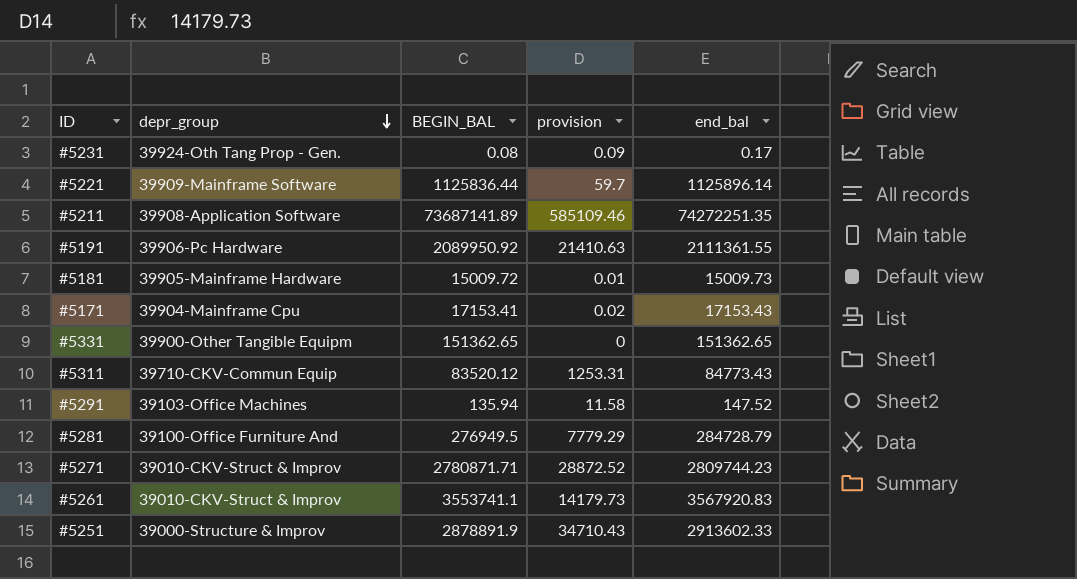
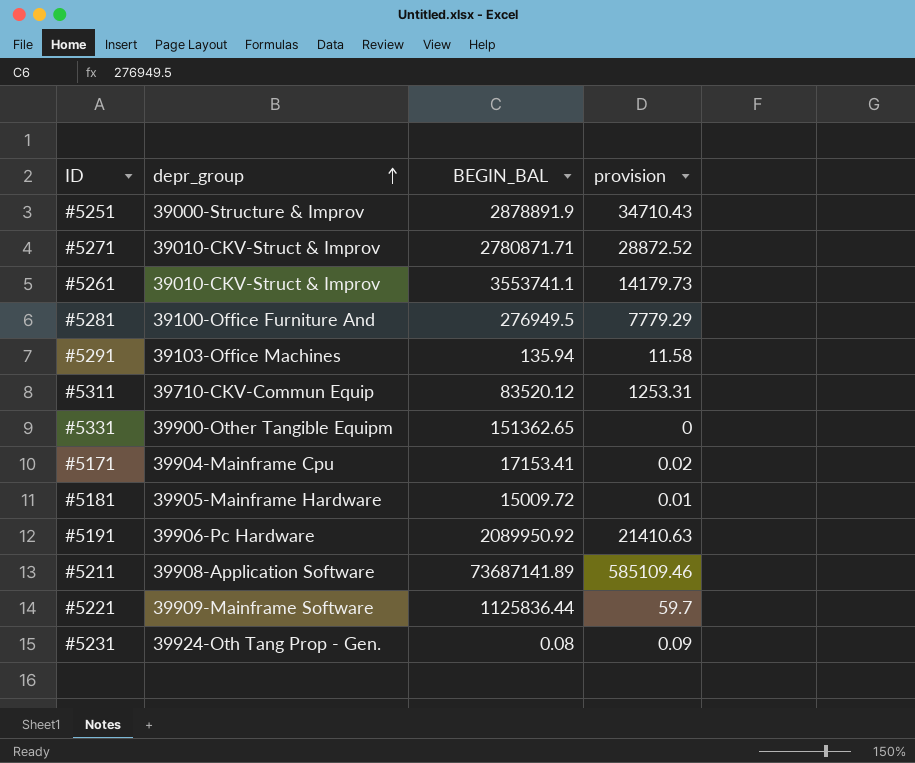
row order: depr_group descending -> depr_group ascending
column end_bal | formula: [BEGIN_BAL] + [provision] -> none

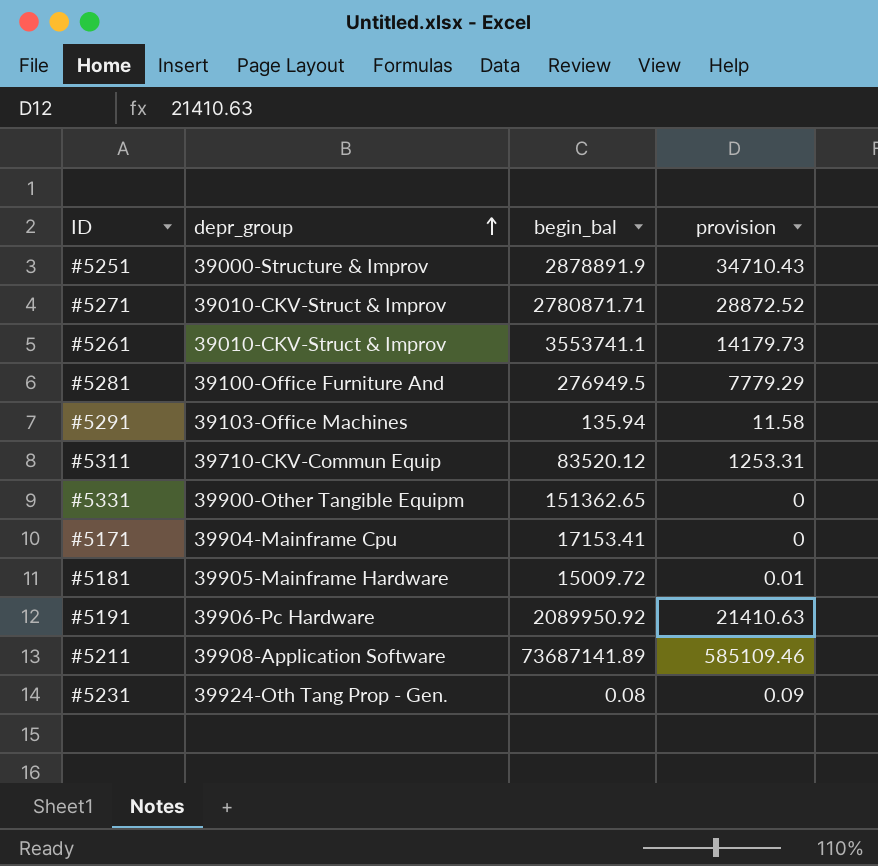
column name: BEGIN_BAL -> begin_bal
row #5221: 39909-Mainframe Software | 1125836.44 | 59.7 -> none
#5171 | provision: 0.02 -> 0

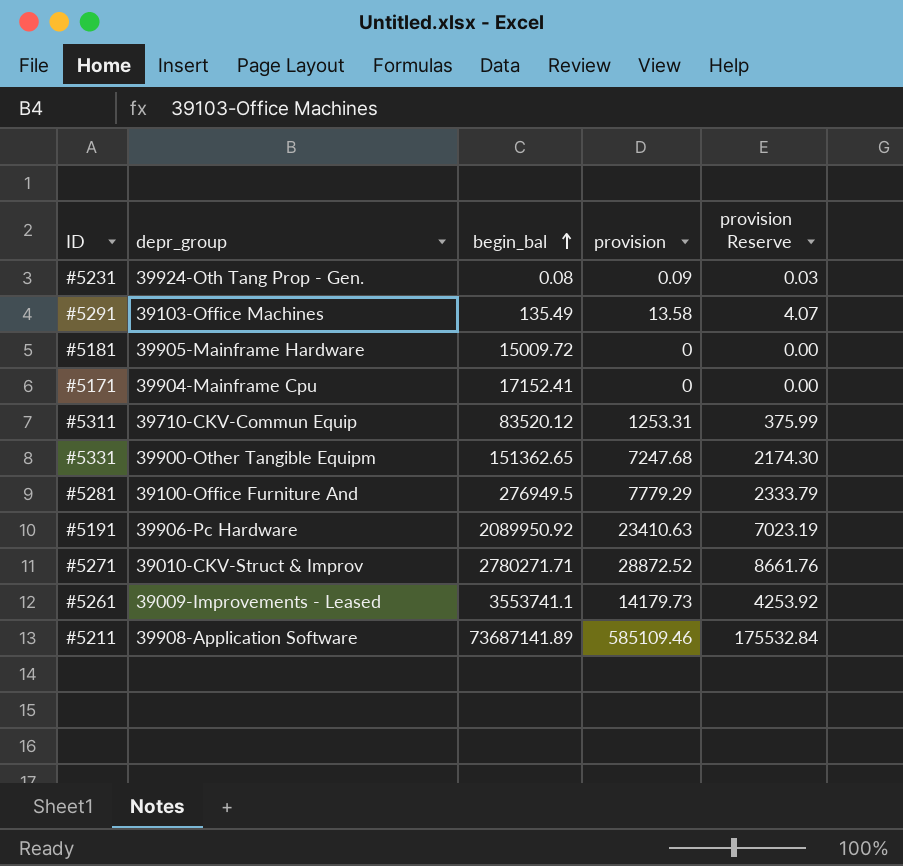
row order: depr_group ascending -> begin_bal ascending
column provision Reserve | formula: none -> [provision] * 0.3
row #5251: 39000-Structure & Improv | 2878891.9 | 34710.43 -> none
#5291 | begin_bal: 135.94 -> 135.49
#5291 | provision: 11.58 -> 13.58
#5181 | provision: 0.01 -> 0
#5171 | begin_bal: 17153.41 -> 17152.41
#5331 | provision: 0 -> 7247.68
#5191 | provision: 21410.63 -> 23410.63
#5271 | begin_bal: 2780871.71 -> 2780271.71
#5261 | depr_group: 39010-CKV-Struct & Improv -> 39009-Improvements - Leased

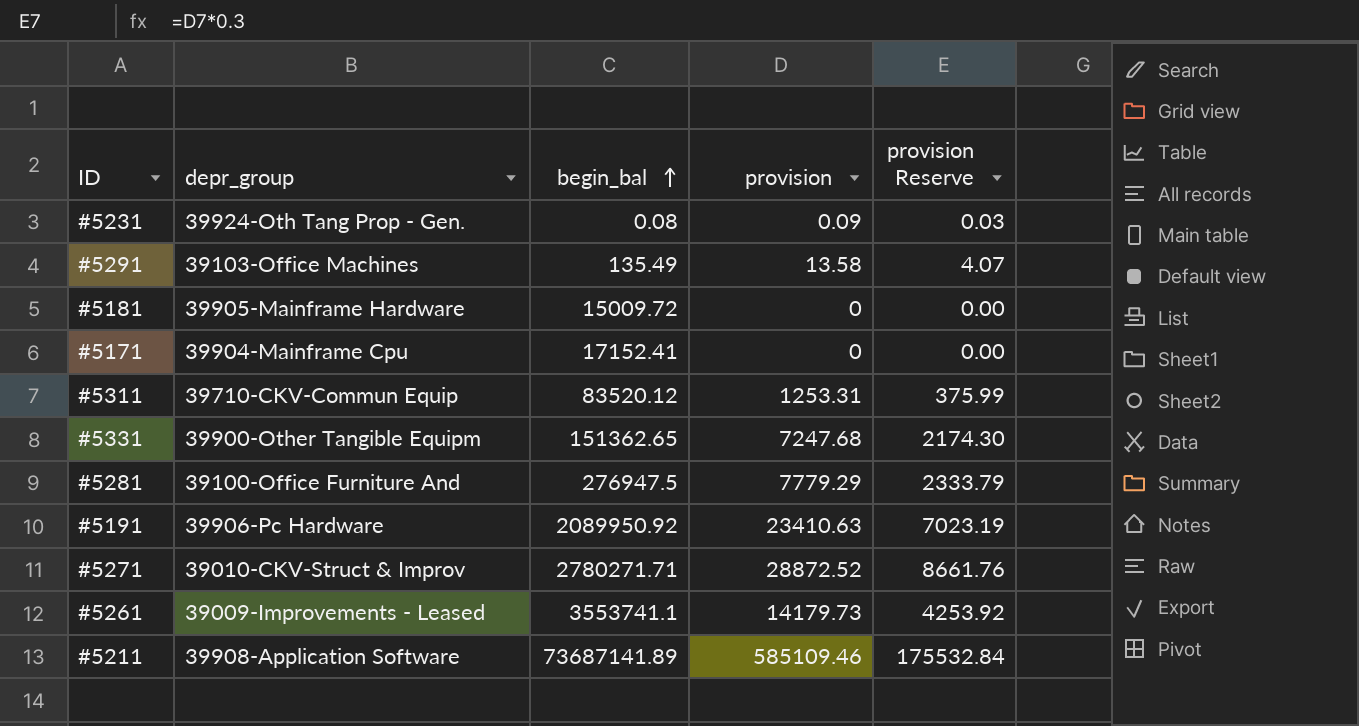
#5281 | begin_bal: 276949.5 -> 276947.5

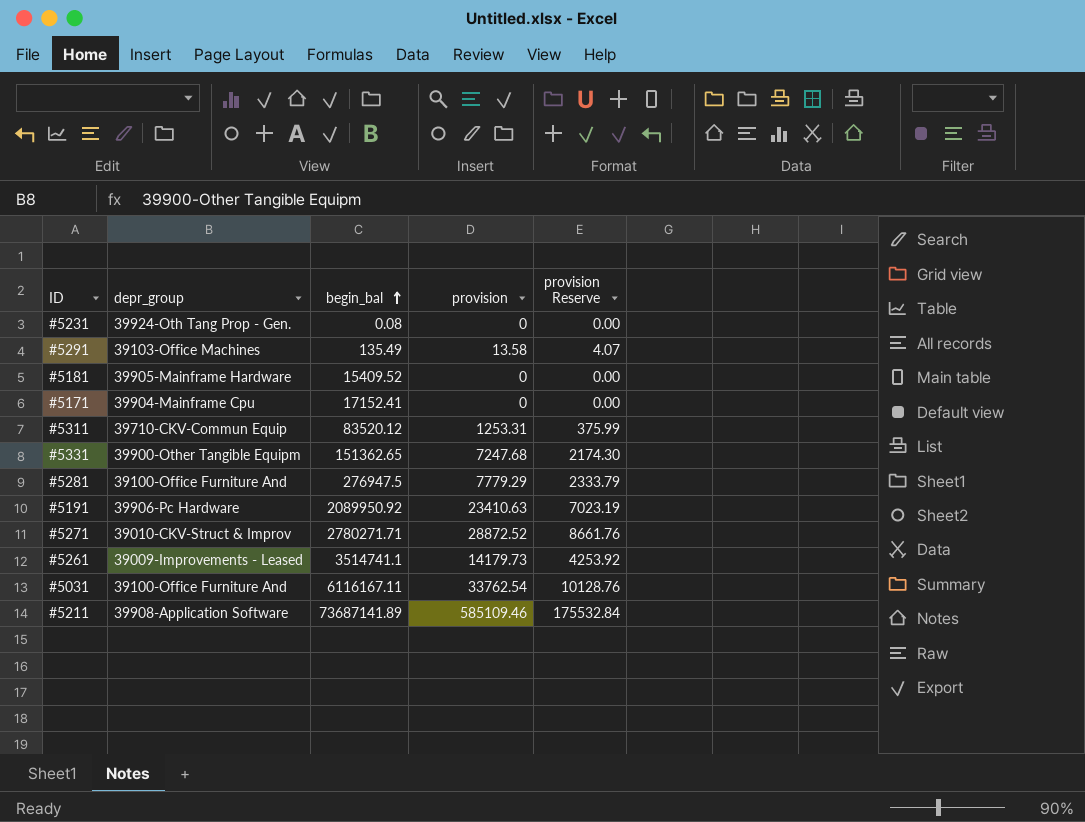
#5231 | provision: 0.09 -> 0
#5231 | provision Reserve: 0.03 -> 0.00
#5181 | begin_bal: 15009.72 -> 15409.52
#5261 | begin_bal: 3553741.1 -> 3514741.1
row #5031: none -> 39100-Office Furniture And | 6116167.11 | 33762.54 | 10128.76

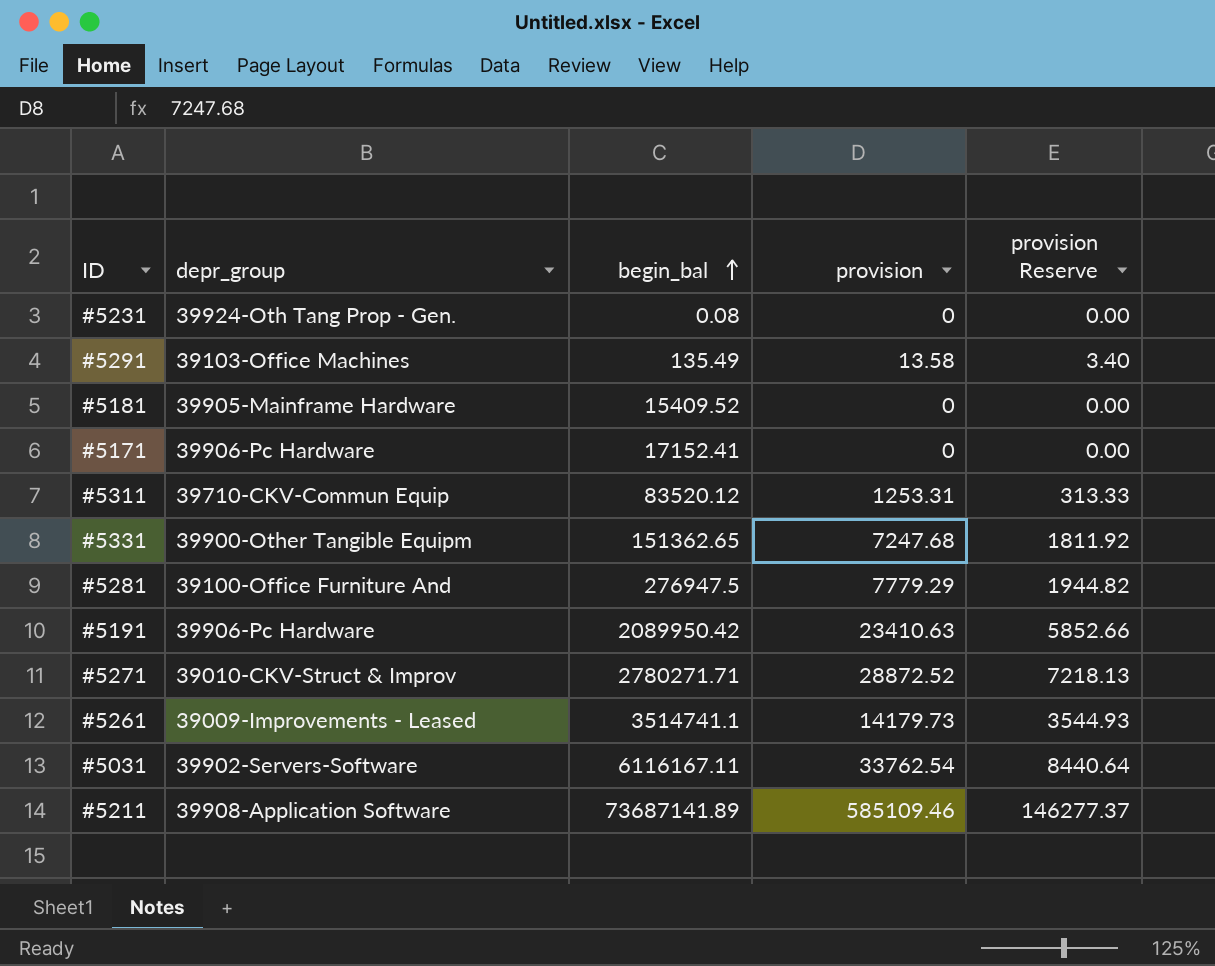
column provision Reserve | formula: [provision] * 0.3 -> [provision] * 0.25
#5171 | depr_group: 39904-Mainframe Cpu -> 39906-Pc Hardware
#5191 | begin_bal: 2089950.92 -> 2089950.42
#5031 | depr_group: 39100-Office Furniture And -> 39902-Servers-Software

